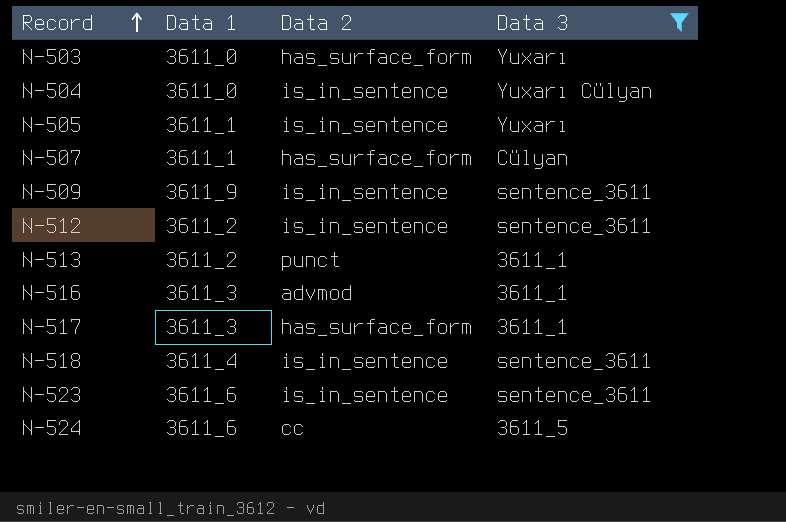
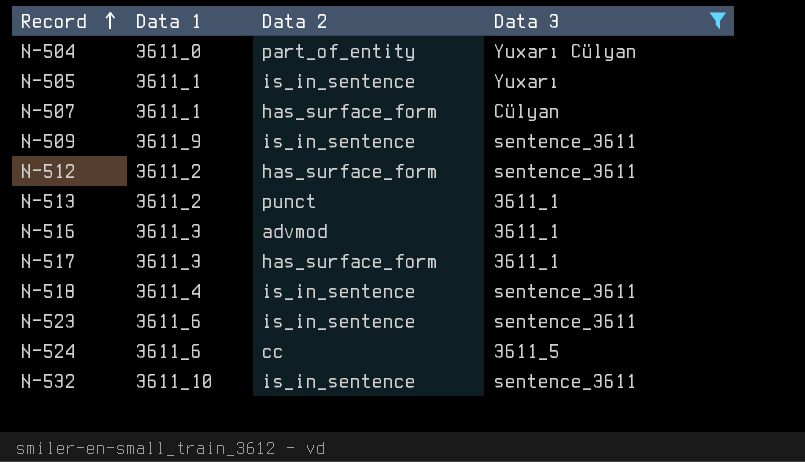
row N-503: 3611_0 | has_surface_form | Yuxarı -> none
N-504 | Data 2: is_in_sentence -> part_of_entity
N-512 | Data 2: is_in_sentence -> has_surface_form
row N-532: none -> 3611_10 | is_in_sentence | sentence_3611

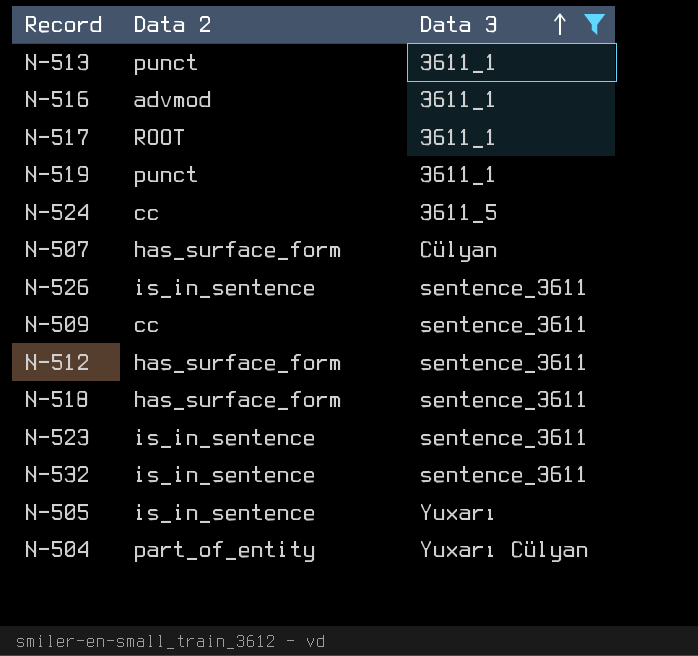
row order: Record ascending -> Data 3 ascending
column Data 1 | position: 2 -> none
N-517 | Data 2: has_surface_form -> ROOT
row N-519: none -> punct | 3611_1
row N-526: none -> is_in_sentence | sentence_3611
N-509 | Data 2: is_in_sentence -> cc
N-518 | Data 2: is_in_sentence -> has_surface_form

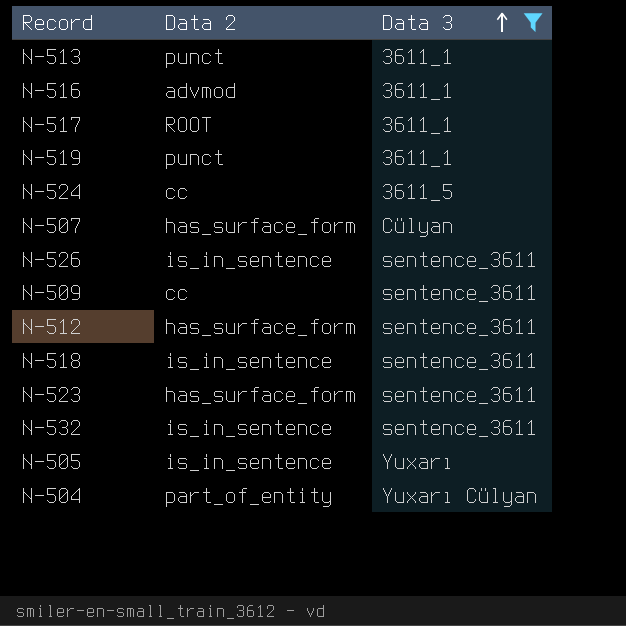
N-518 | Data 2: has_surface_form -> is_in_sentence
N-523 | Data 2: is_in_sentence -> has_surface_form

